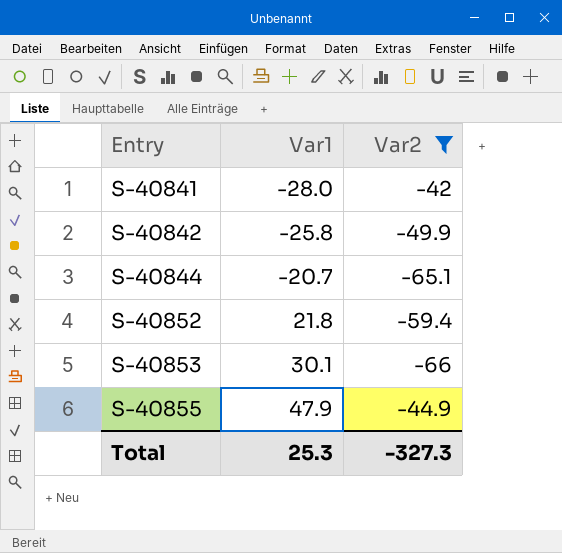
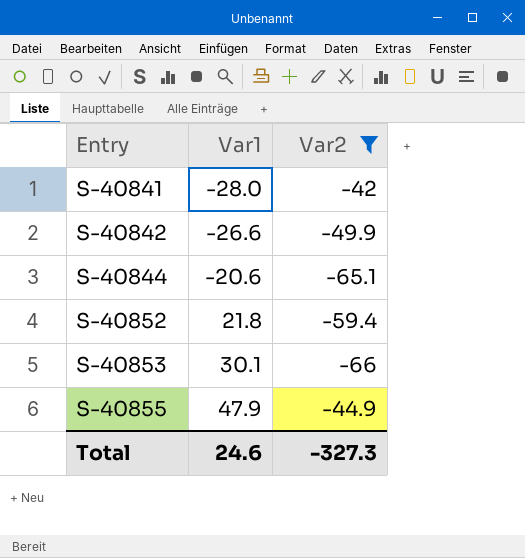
S-40842 | Var1: -25.8 -> -26.6
S-40844 | Var1: -20.7 -> -20.6
Total | Var1: 25.3 -> 24.6

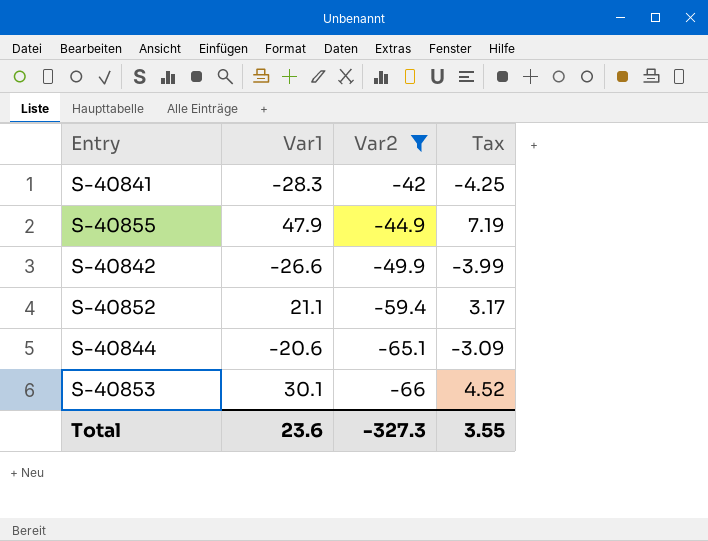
row order: Entry ascending -> Var2 descending
column Tax | formula: none -> [Var1] * 0.15
S-40841 | Var1: -28.0 -> -28.3
S-40852 | Var1: 21.8 -> 21.1
Total | Var1: 24.6 -> 23.6

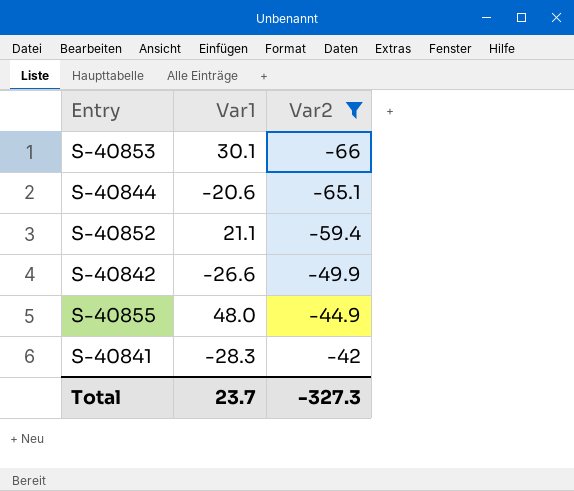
row order: Var2 descending -> Var2 ascending
column Tax | formula: [Var1] * 0.15 -> none
S-40855 | Var1: 47.9 -> 48.0
Total | Var1: 23.6 -> 23.7

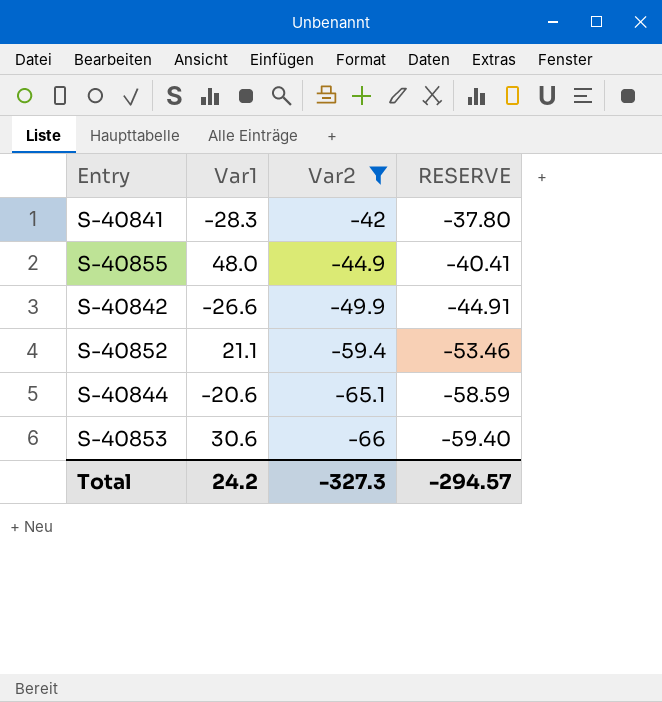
row order: Var2 ascending -> Var2 descending
column RESERVE | formula: none -> [Var2] * 0.9
S-40853 | Var1: 30.1 -> 30.6
Total | Var1: 23.7 -> 24.2

